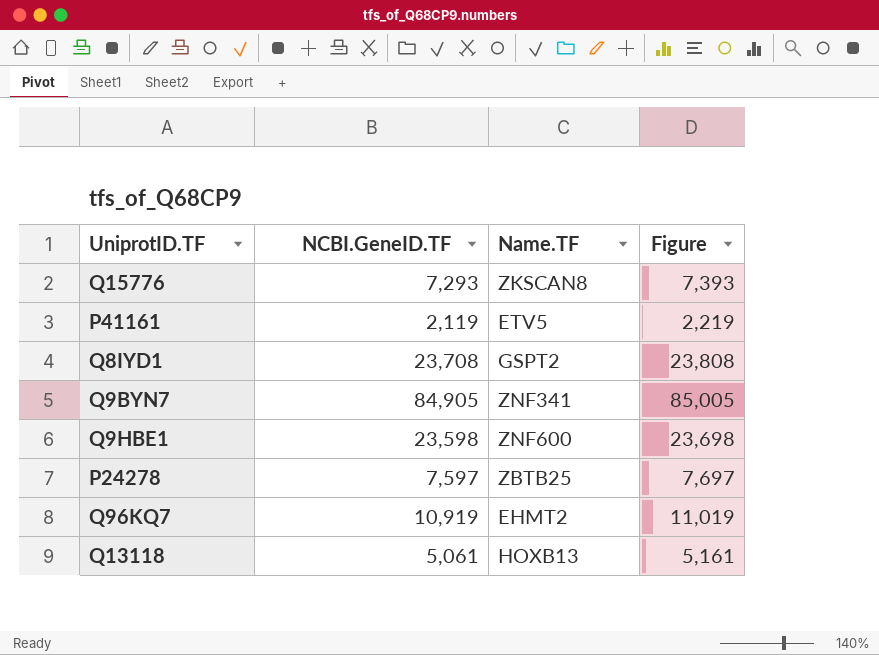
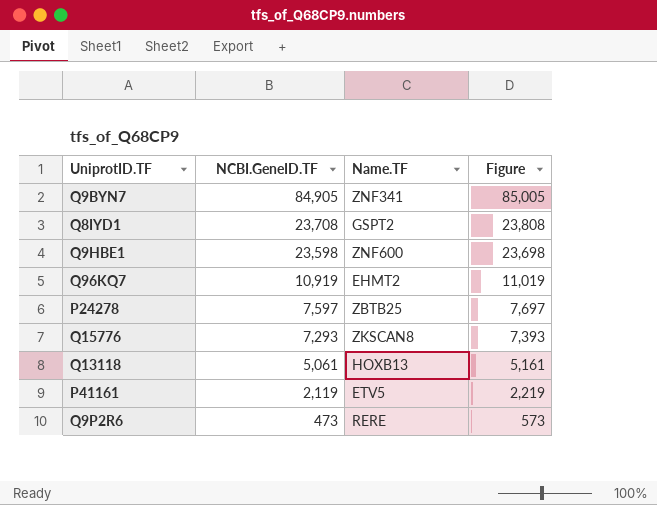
row order: none -> NCBI.GeneID.TF descending
row Q9P2R6: none -> 473 | RERE | 573

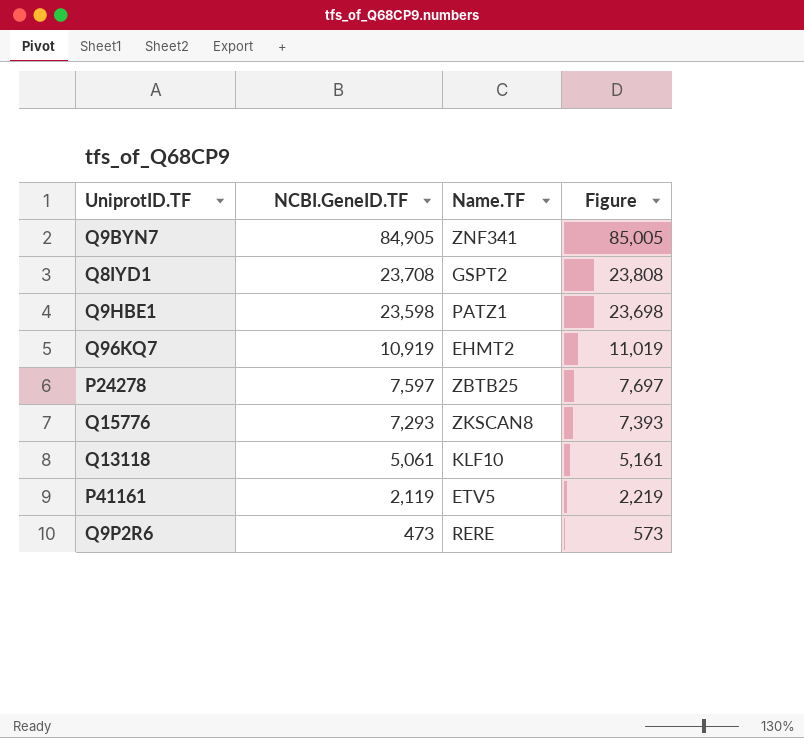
Q9HBE1 | Name.TF: ZNF600 -> PATZ1
Q13118 | Name.TF: HOXB13 -> KLF10

